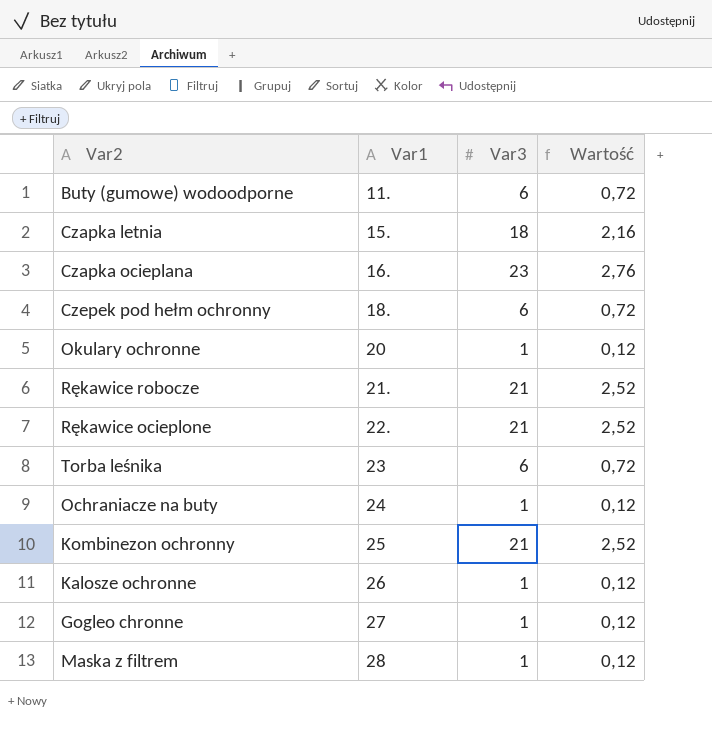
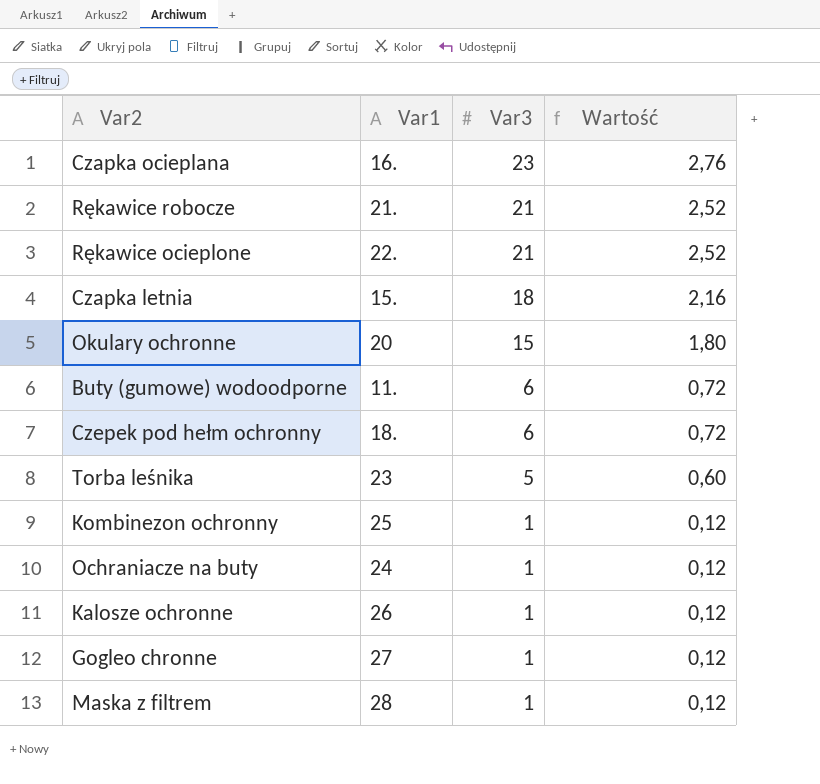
row order: Var1 ascending -> Var3 descending
Okulary ochronne | Var3: 1 -> 15
Okulary ochronne | Wartość: 0,12 -> 1,80
Torba leśnika | Var3: 6 -> 5
Torba leśnika | Wartość: 0,72 -> 0,60
Kombinezon ochronny | Var3: 21 -> 1
Kombinezon ochronny | Wartość: 2,52 -> 0,12

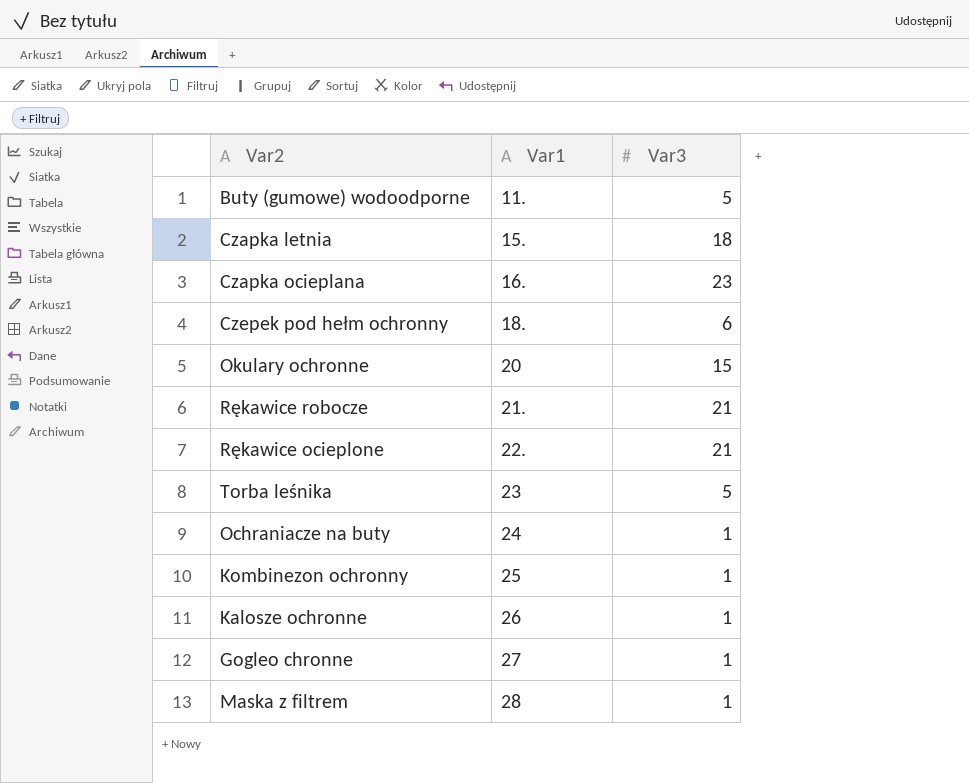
row order: Var3 descending -> Var1 ascending
column Wartość | formula: [Var3] * 0,12 -> none
Buty (gumowe) wodoodporne | Var3: 6 -> 5

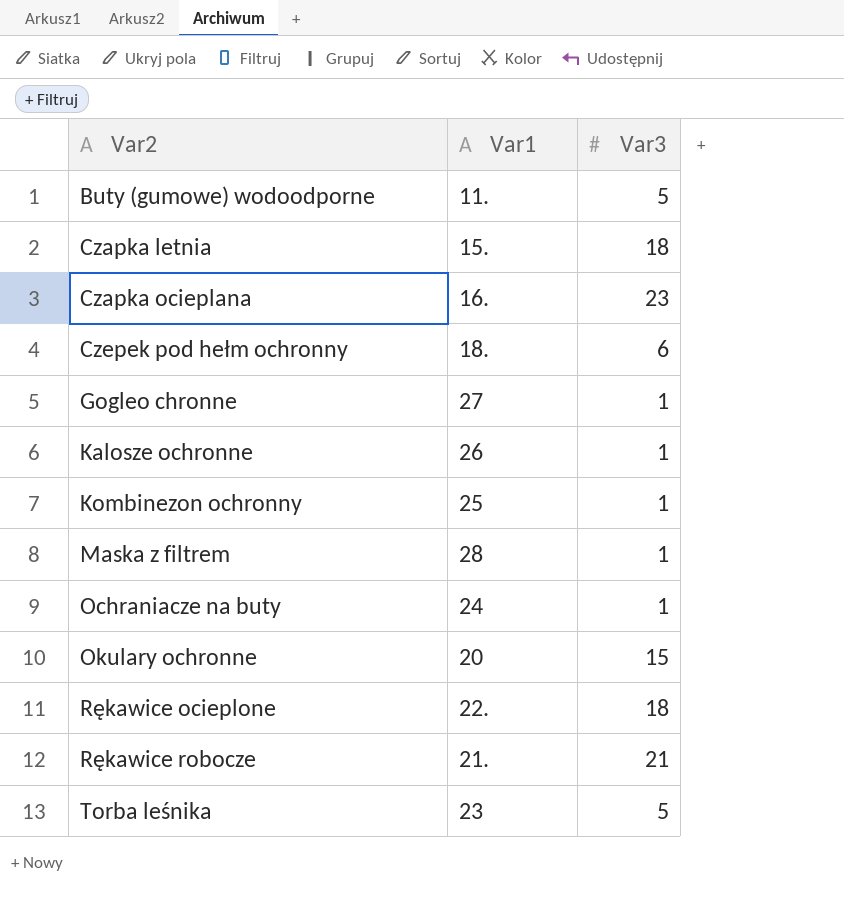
row order: Var1 ascending -> Var2 ascending
Rękawice ocieplone | Var3: 21 -> 18

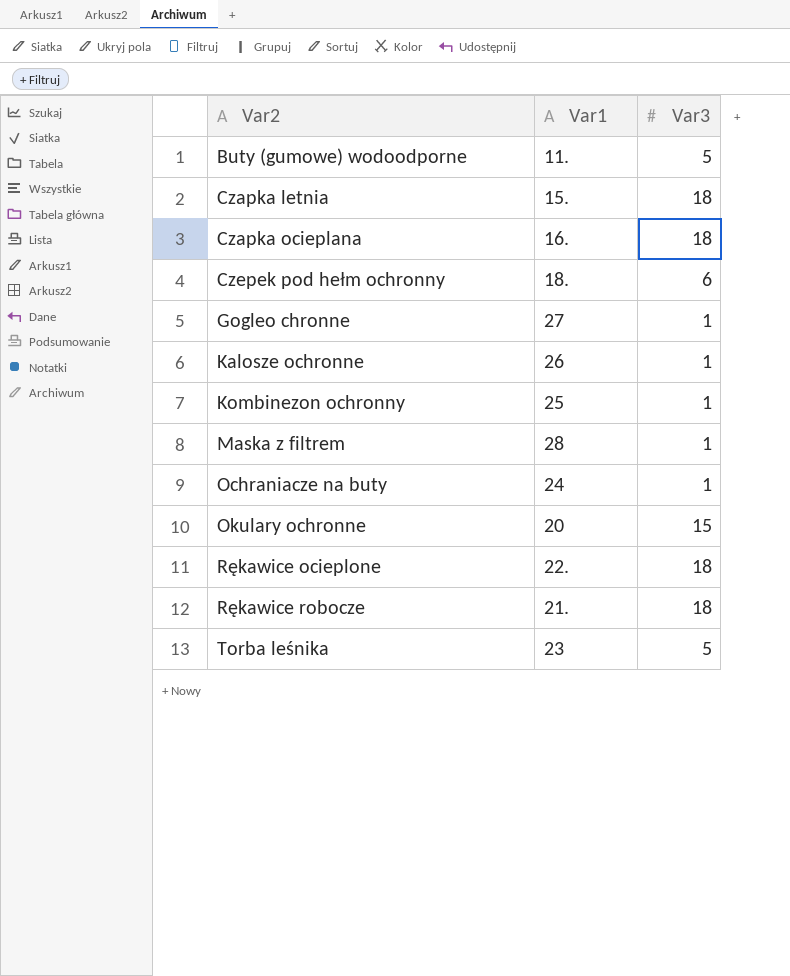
Czapka ocieplana | Var3: 23 -> 18
Rękawice robocze | Var3: 21 -> 18

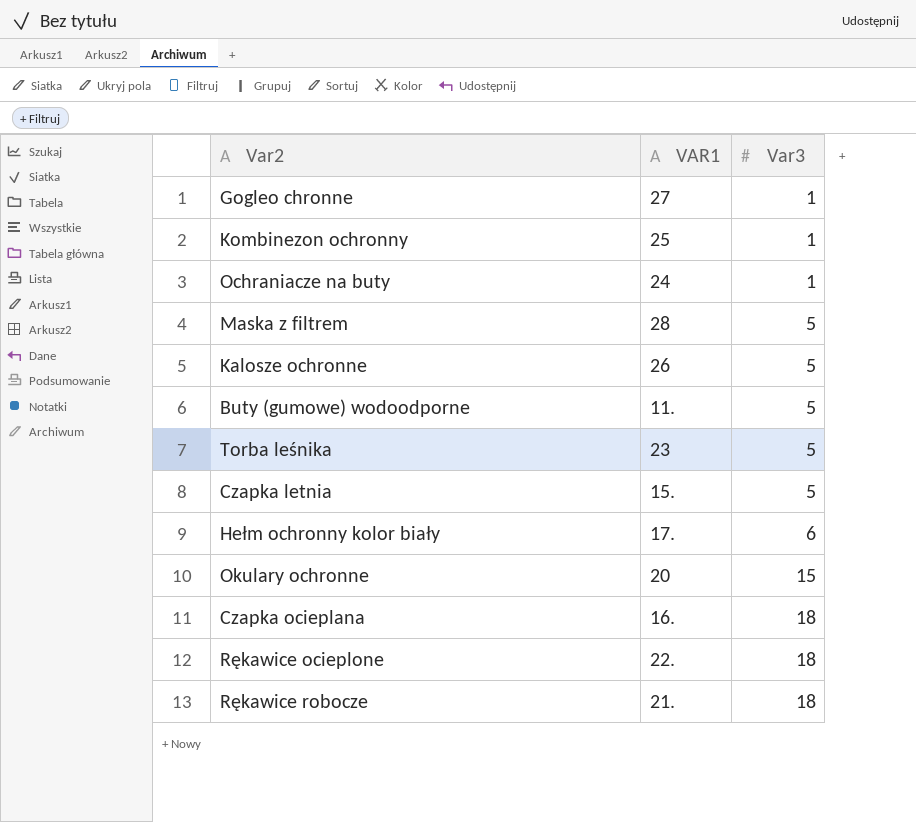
row order: Var2 ascending -> Var3 ascending
column name: Var1 -> VAR1
row Czepek pod hełm ochronny: 18. | 6 -> none
Maska z filtrem | Var3: 1 -> 5
Kalosze ochronne | Var3: 1 -> 5
Czapka letnia | Var3: 18 -> 5
row Hełm ochronny kolor biały: none -> 17. | 6

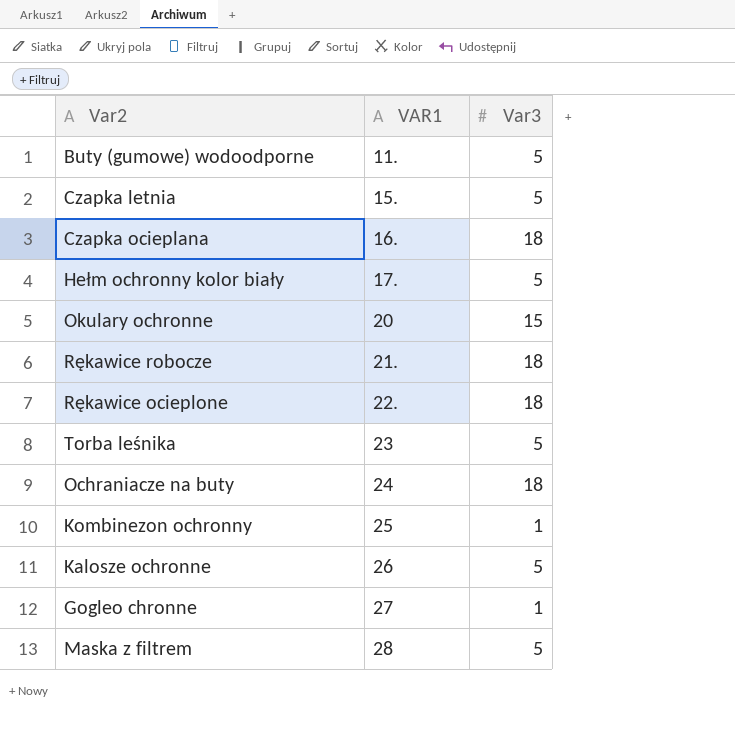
row order: Var3 ascending -> VAR1 ascending
Hełm ochronny kolor biały | Var3: 6 -> 5
Ochraniacze na buty | Var3: 1 -> 18

